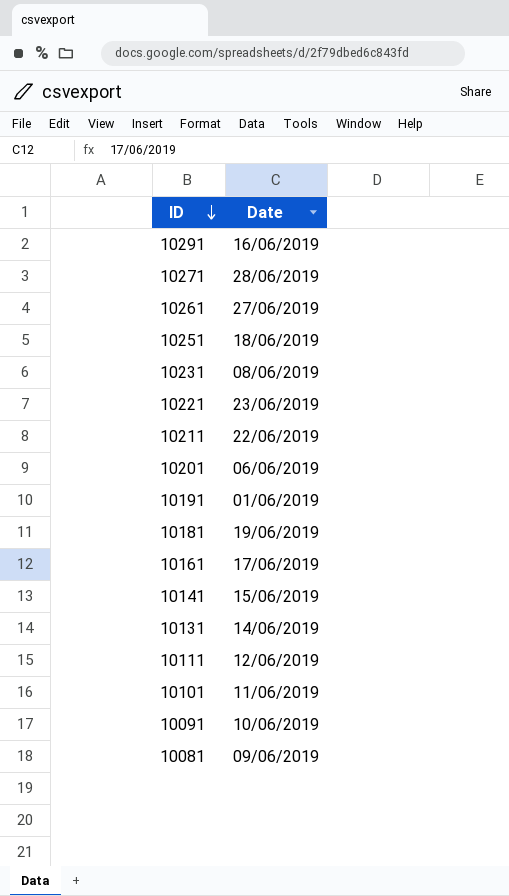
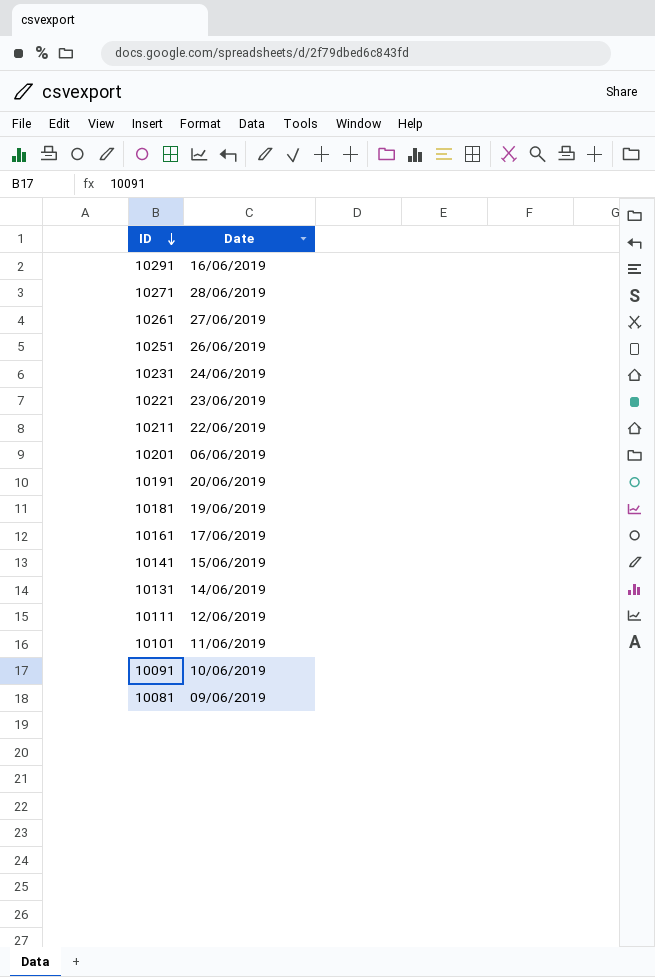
10251 | Date: 18/06/2019 -> 26/06/2019
10231 | Date: 08/06/2019 -> 24/06/2019
10191 | Date: 01/06/2019 -> 20/06/2019

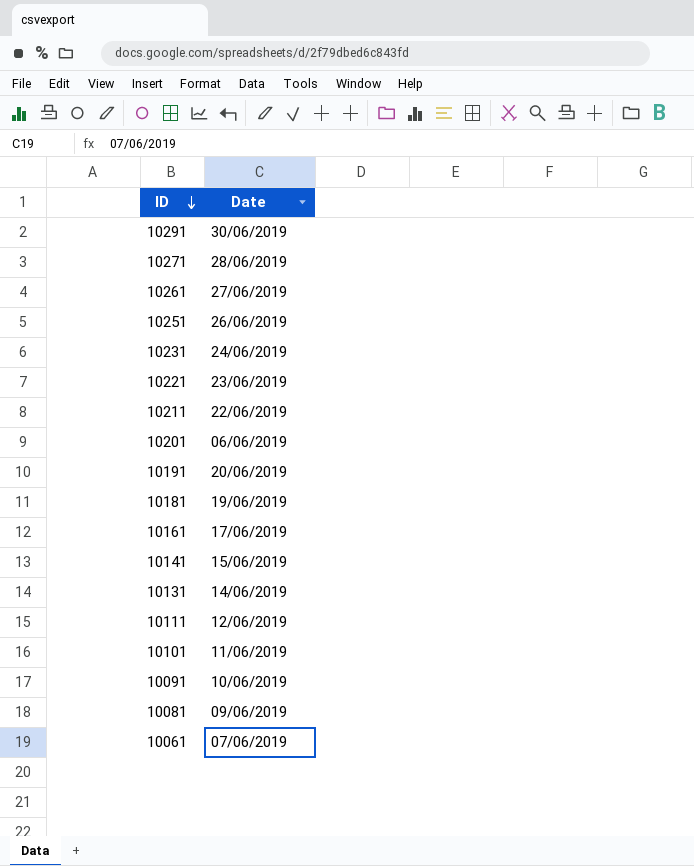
10291 | Date: 16/06/2019 -> 30/06/2019
row 10061: none -> 07/06/2019

